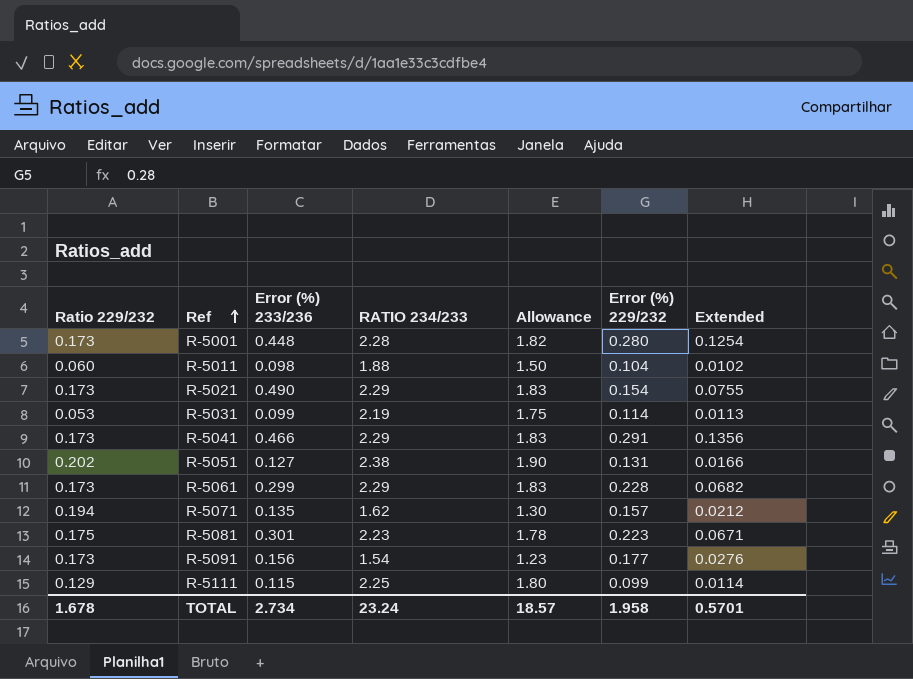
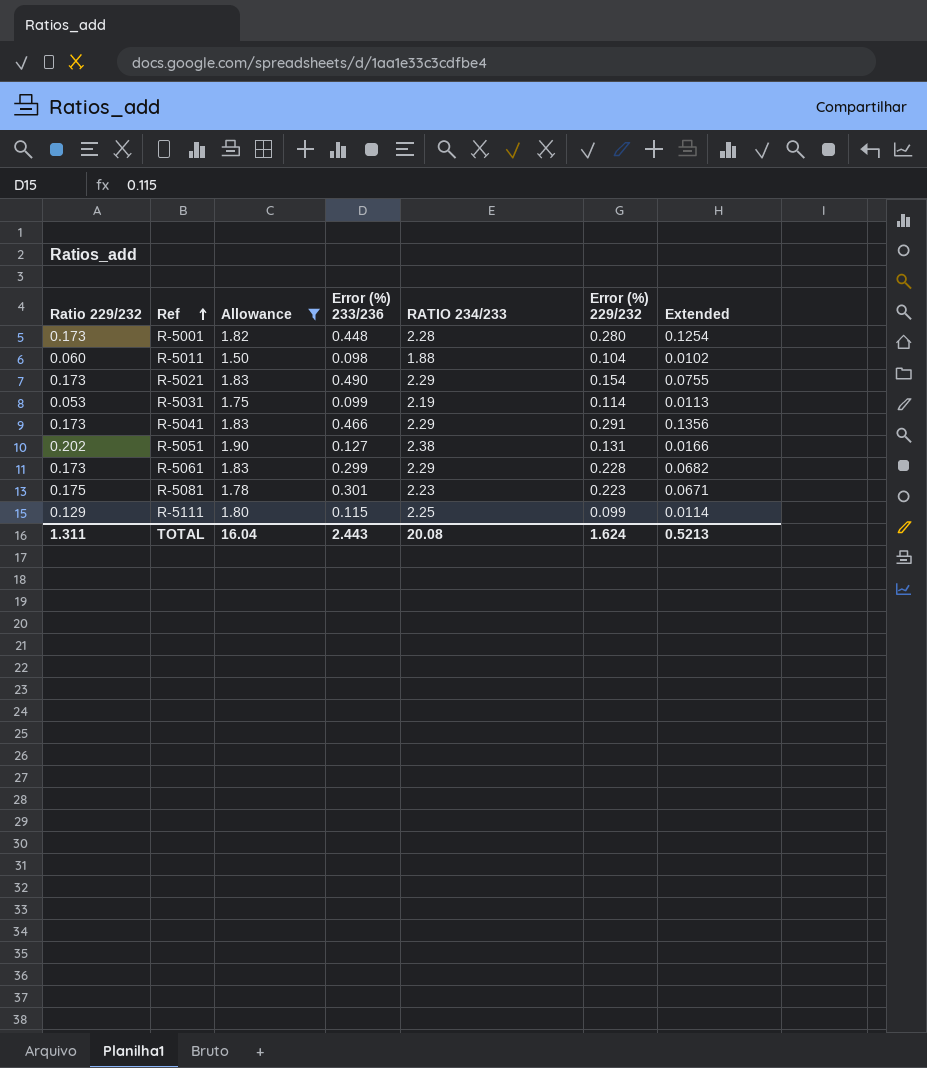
filter: none -> Allowance >= 1.50
column Allowance | position: 5 -> 3
TOTAL | Ratio 229/232: 1.678 -> 1.311
TOTAL | Allowance: 18.57 -> 16.04
TOTAL | Error (%) 233/236: 2.734 -> 2.443
TOTAL | RATIO 234/233: 23.24 -> 20.08
TOTAL | Error (%) 229/232: 1.958 -> 1.624
TOTAL | Extended: 0.5701 -> 0.5213

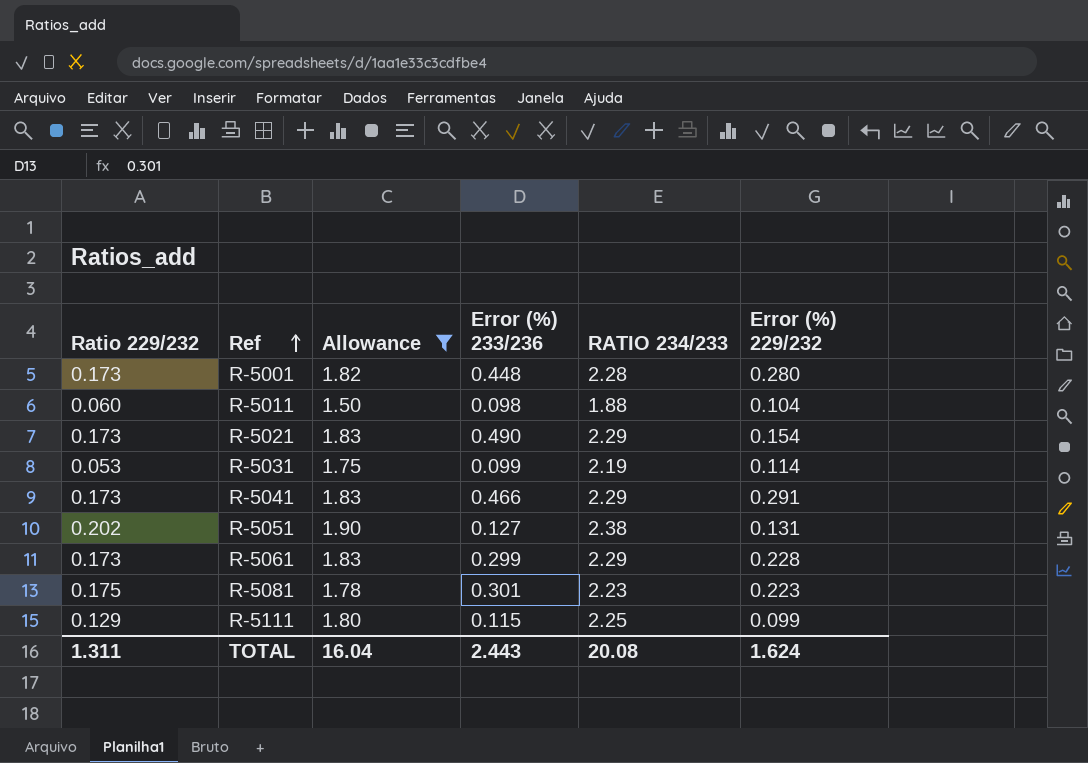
column Extended | formula: [Error (%) 233/236] * [Error (%) 229/232] -> none

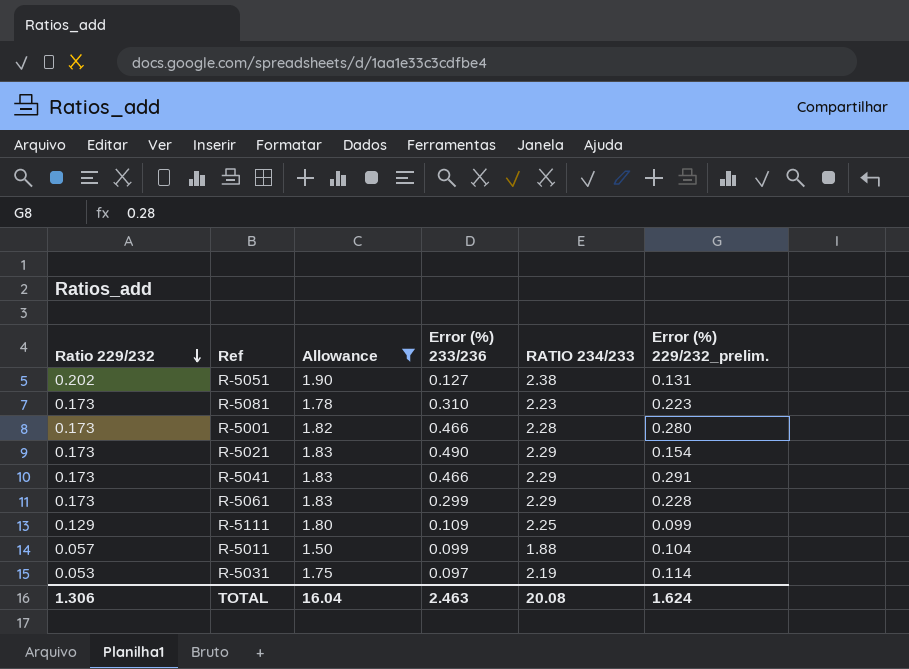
row order: Ref ascending -> Ratio 229/232 descending
column name: Error (%) 229/232 -> Error (%) 229/232_prelim.
R-5081 | Ratio 229/232: 0.175 -> 0.173
R-5081 | Error (%) 233/236: 0.301 -> 0.310
R-5001 | Error (%) 233/236: 0.448 -> 0.466
R-5111 | Error (%) 233/236: 0.115 -> 0.109
R-5011 | Ratio 229/232: 0.060 -> 0.057
R-5011 | Error (%) 233/236: 0.098 -> 0.099
R-5031 | Error (%) 233/236: 0.099 -> 0.097
TOTAL | Ratio 229/232: 1.311 -> 1.306
TOTAL | Error (%) 233/236: 2.443 -> 2.463

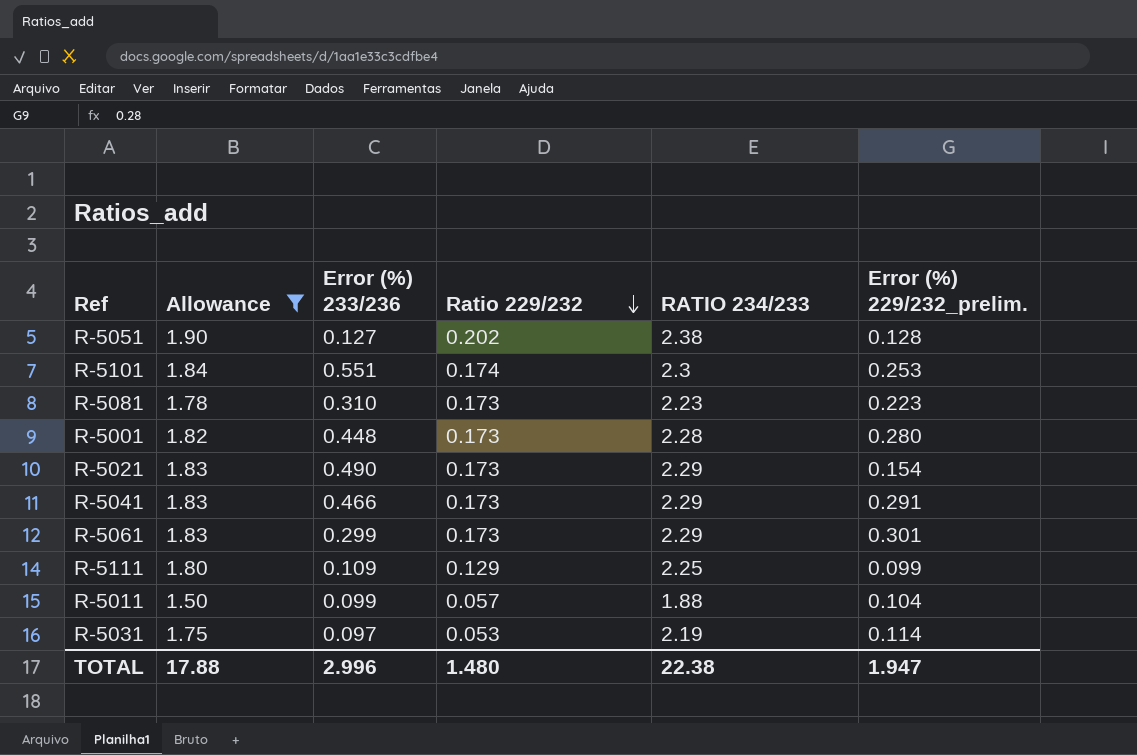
column Ratio 229/232 | position: 1 -> 4
R-5051 | Error (%) 229/232_prelim.: 0.131 -> 0.128
row R-5101: none -> 1.84 | 0.551 | 0.174 | 2.3 | 0.253
R-5001 | Error (%) 233/236: 0.466 -> 0.448
R-5061 | Error (%) 229/232_prelim.: 0.228 -> 0.301
TOTAL | Allowance: 16.04 -> 17.88
TOTAL | Error (%) 233/236: 2.463 -> 2.996
TOTAL | Ratio 229/232: 1.306 -> 1.480
TOTAL | RATIO 234/233: 20.08 -> 22.38
TOTAL | Error (%) 229/232_prelim.: 1.624 -> 1.947

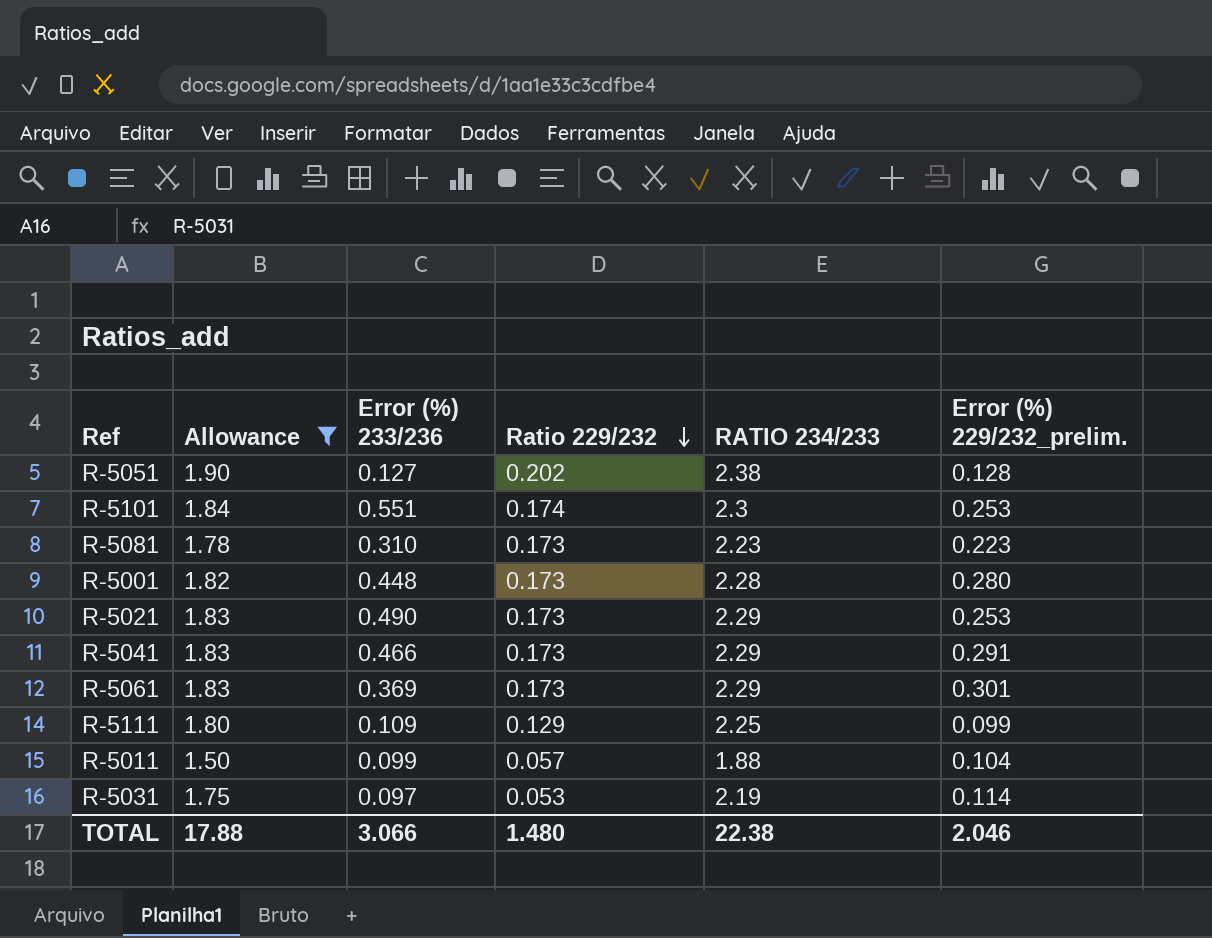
R-5021 | Error (%) 229/232_prelim.: 0.154 -> 0.253
R-5061 | Error (%) 233/236: 0.299 -> 0.369
TOTAL | Error (%) 233/236: 2.996 -> 3.066
TOTAL | Error (%) 229/232_prelim.: 1.947 -> 2.046

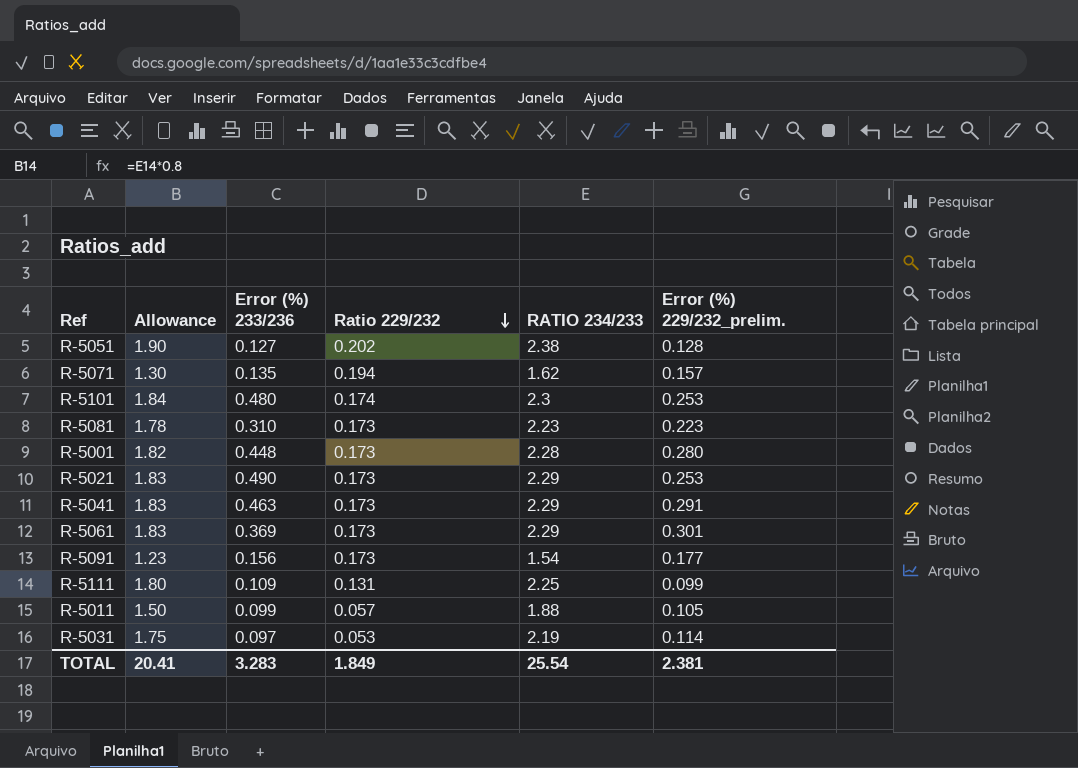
filter: Allowance >= 1.50 -> none
R-5101 | Error (%) 233/236: 0.551 -> 0.480
R-5041 | Error (%) 233/236: 0.466 -> 0.463
R-5111 | Ratio 229/232: 0.129 -> 0.131
R-5011 | Error (%) 229/232_prelim.: 0.104 -> 0.105
TOTAL | Allowance: 17.88 -> 20.41
TOTAL | Error (%) 233/236: 3.066 -> 3.283
TOTAL | Ratio 229/232: 1.480 -> 1.849
TOTAL | RATIO 234/233: 22.38 -> 25.54
TOTAL | Error (%) 229/232_prelim.: 2.046 -> 2.381

